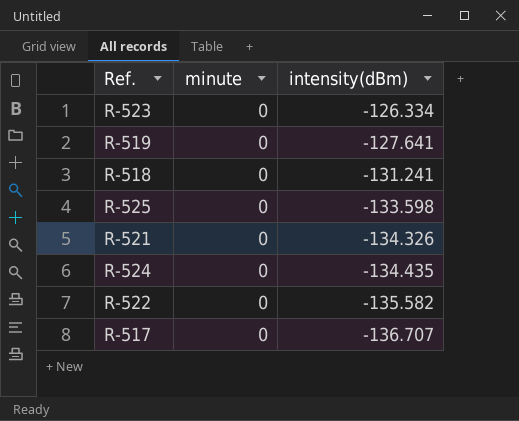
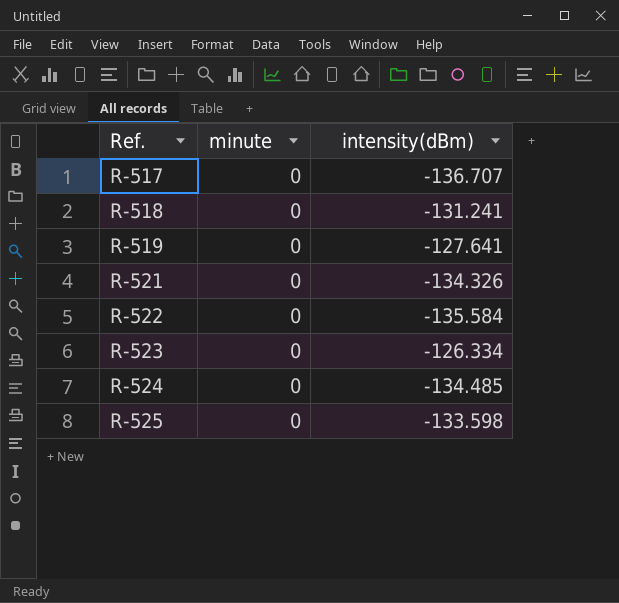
row order: intensity(dBm) descending -> Ref. ascending
R-522 | intensity(dBm): -135.582 -> -135.584
R-524 | intensity(dBm): -134.435 -> -134.485

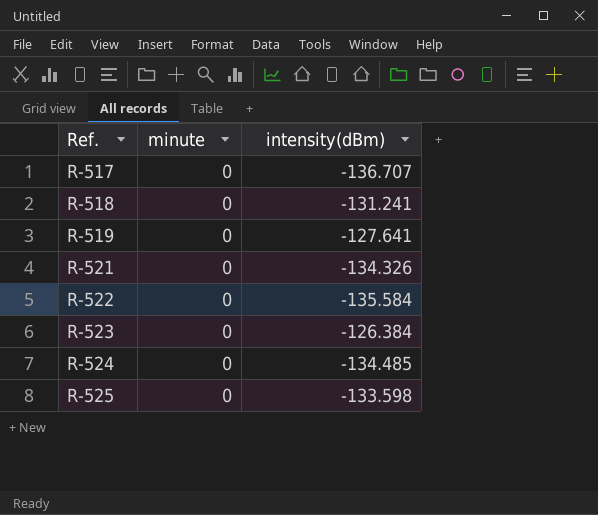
R-523 | intensity(dBm): -126.334 -> -126.384

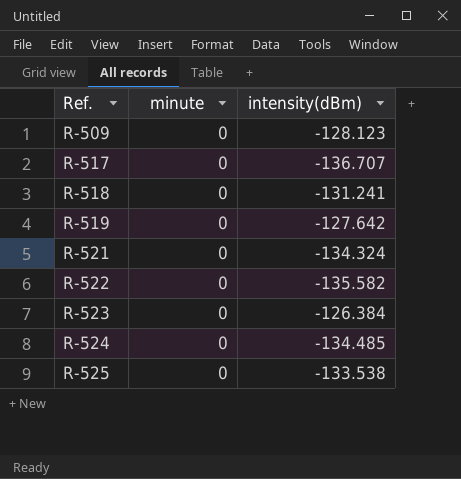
row R-509: none -> 0 | -128.123
R-519 | intensity(dBm): -127.641 -> -127.642
R-521 | intensity(dBm): -134.326 -> -134.324
R-522 | intensity(dBm): -135.584 -> -135.582
R-525 | intensity(dBm): -133.598 -> -133.538

